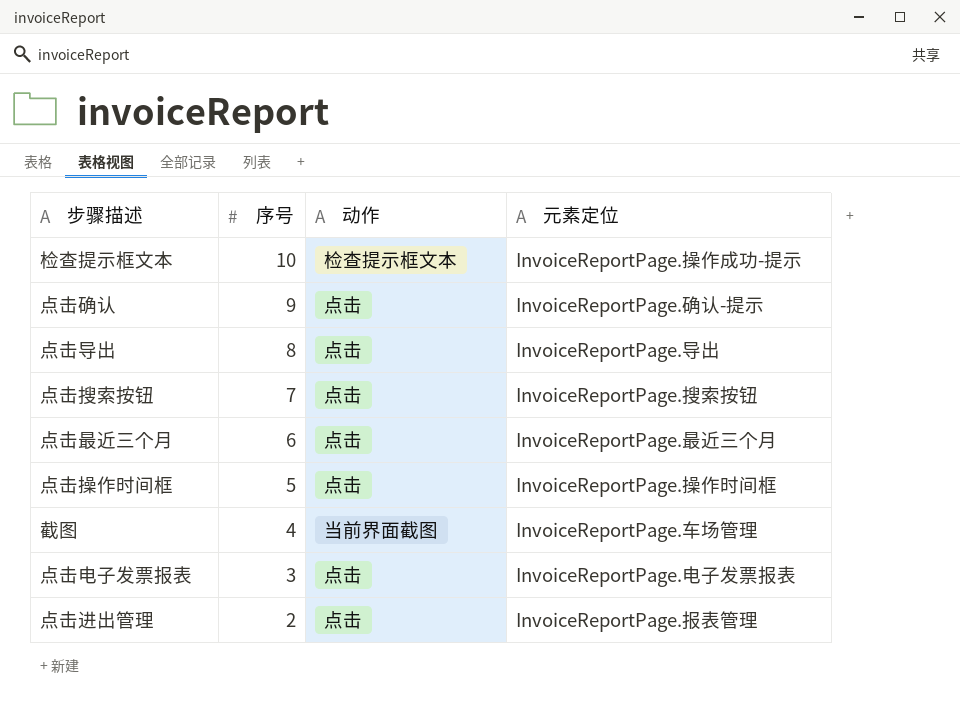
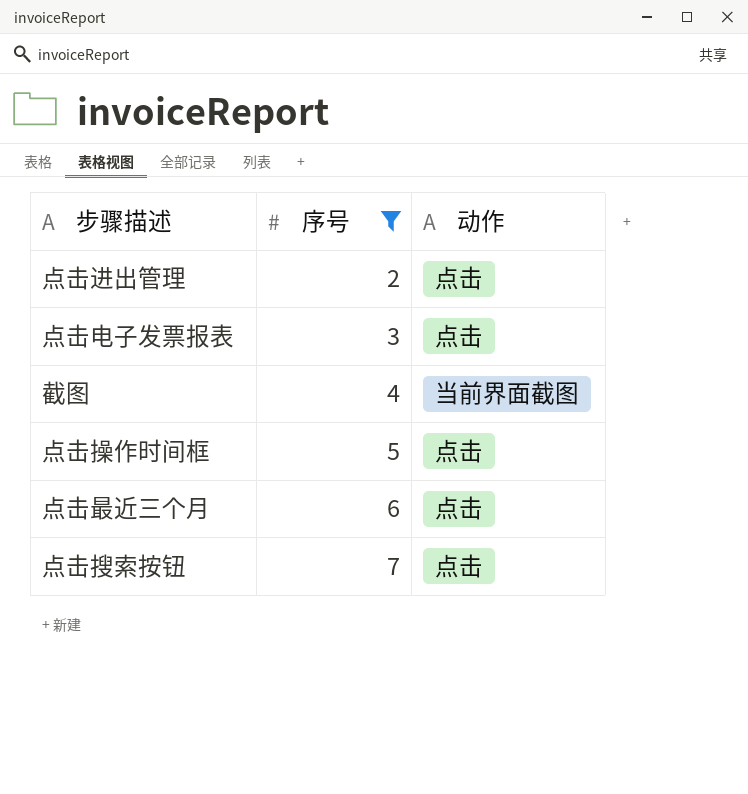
filter: none -> 序号 <= 7
row order: 序号 descending -> 序号 ascending
column 元素定位 | position: 4 -> none

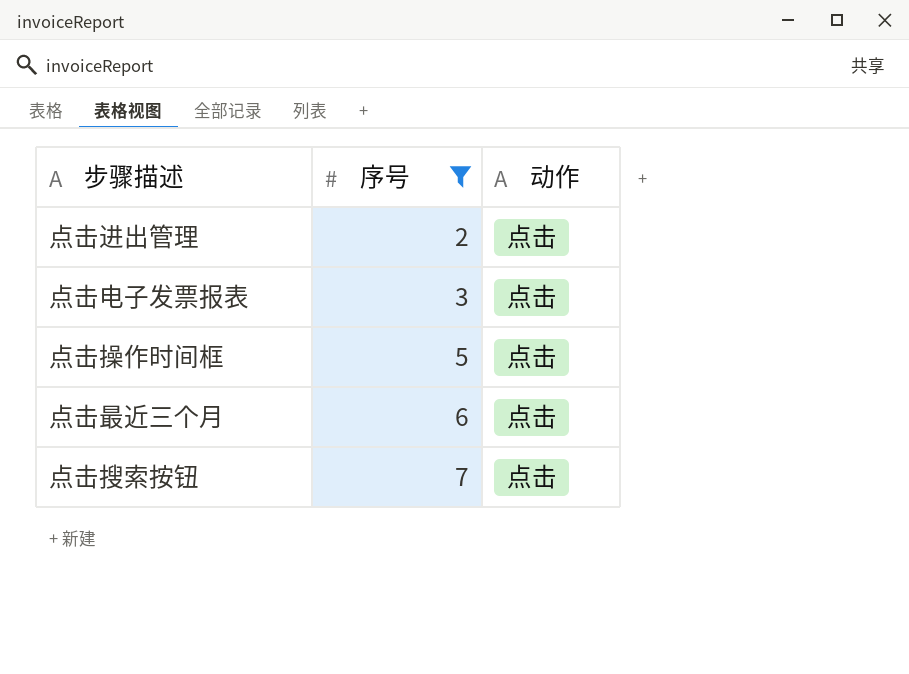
row 截图: 4 | 当前界面截图 -> none

